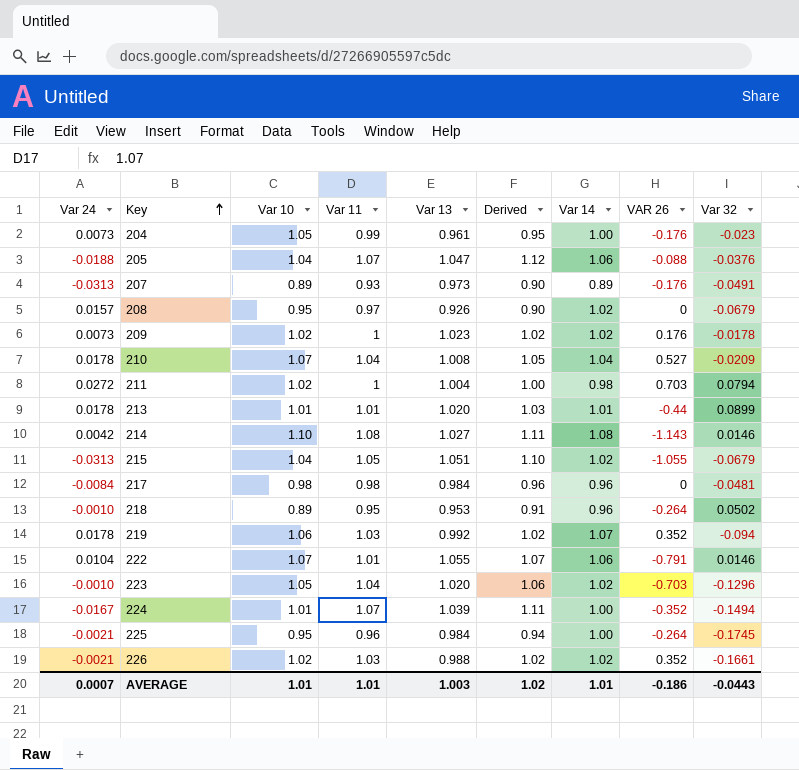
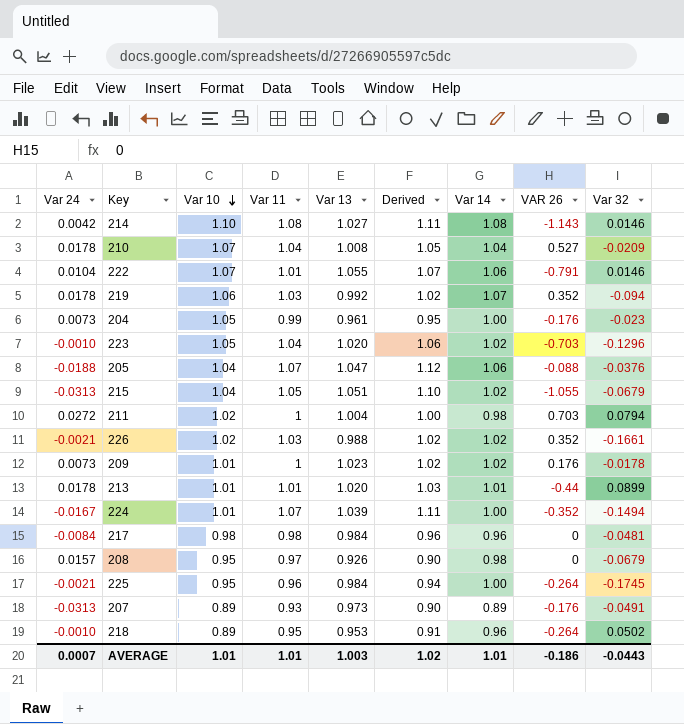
row order: Key ascending -> Var 10 descending
209 | Var 10: 1.02 -> 1.01
208 | Var 14: 1.02 -> 0.98

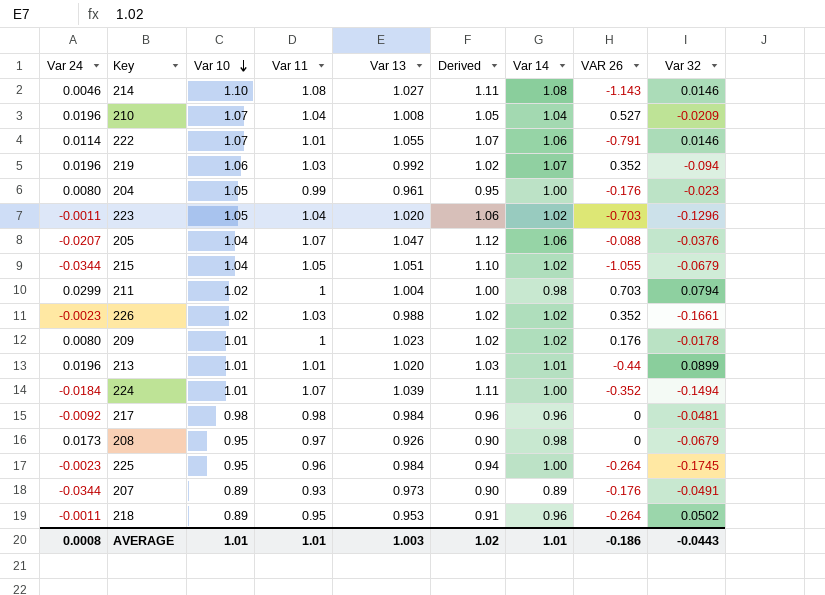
214 | Var 24: 0.0042 -> 0.0046
210 | Var 24: 0.0178 -> 0.0196
222 | Var 24: 0.0104 -> 0.0114
219 | Var 24: 0.0178 -> 0.0196
204 | Var 24: 0.0073 -> 0.0080
223 | Var 24: -0.0010 -> -0.0011
205 | Var 24: -0.0188 -> -0.0207
215 | Var 24: -0.0313 -> -0.0344
211 | Var 24: 0.0272 -> 0.0299
226 | Var 24: -0.0021 -> -0.0023
209 | Var 24: 0.0073 -> 0.0080
213 | Var 24: 0.0178 -> 0.0196
224 | Var 24: -0.0167 -> -0.0184
217 | Var 24: -0.0084 -> -0.0092
208 | Var 24: 0.0157 -> 0.0173
225 | Var 24: -0.0021 -> -0.0023
207 | Var 24: -0.0313 -> -0.0344
218 | Var 24: -0.0010 -> -0.0011
AVERAGE | Var 24: 0.0007 -> 0.0008

